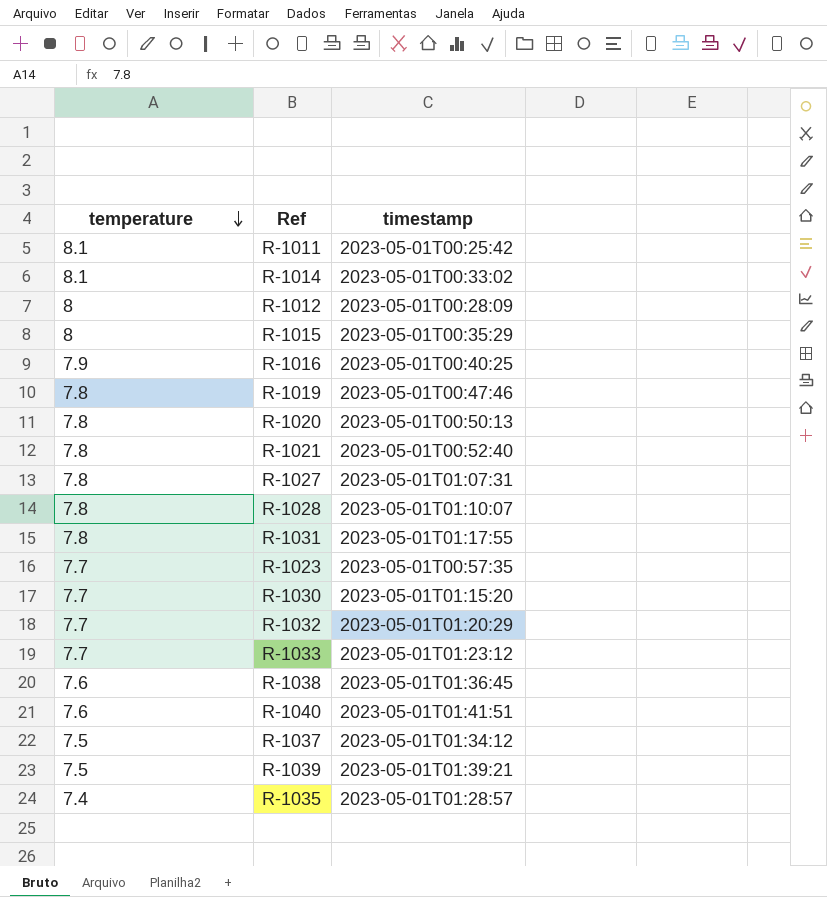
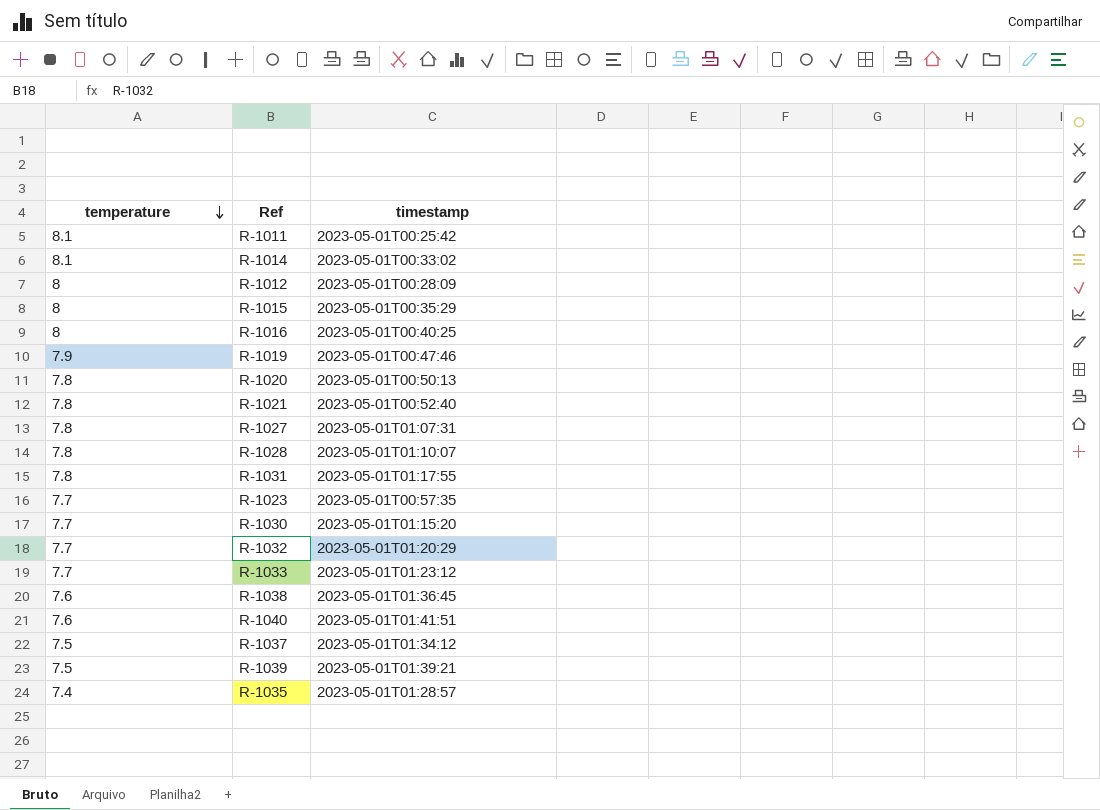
R-1016 | temperature: 7.9 -> 8
R-1019 | temperature: 7.8 -> 7.9

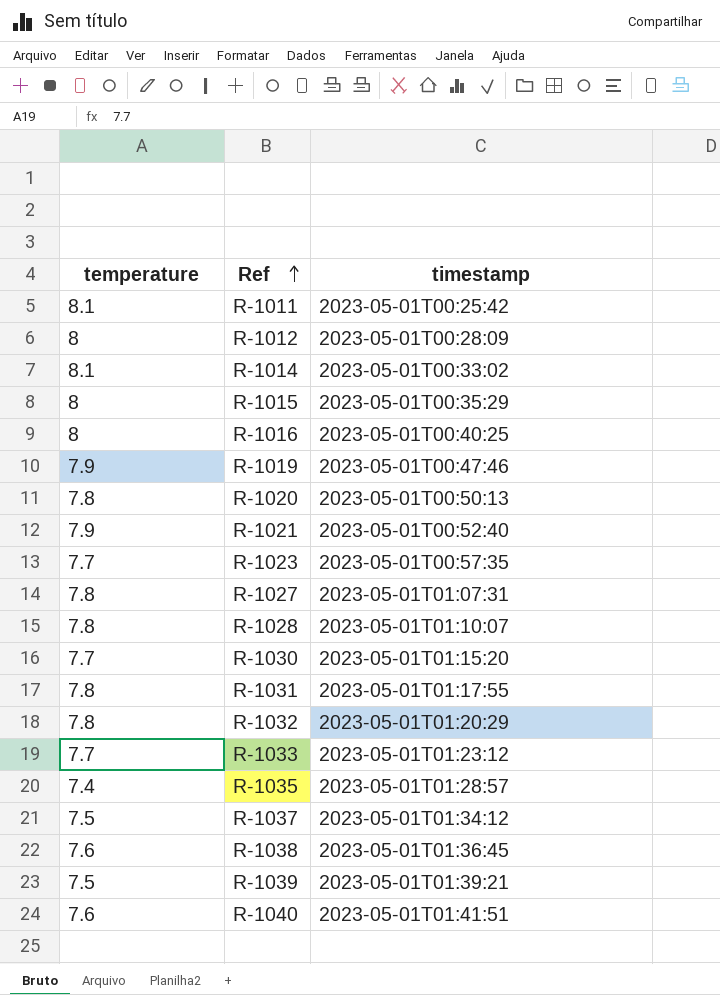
row order: temperature descending -> Ref ascending
R-1021 | temperature: 7.8 -> 7.9
R-1032 | temperature: 7.7 -> 7.8

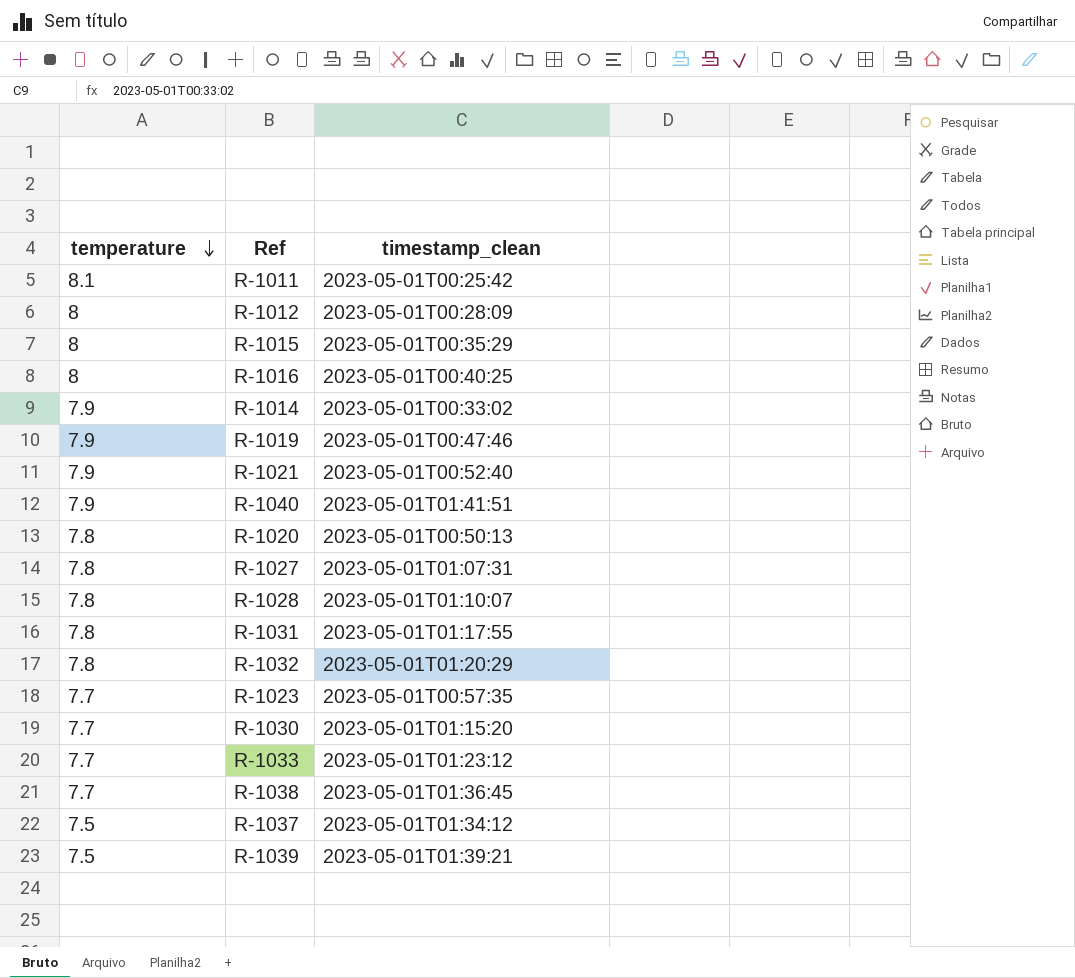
row order: Ref ascending -> temperature descending
column name: timestamp -> timestamp_clean
row R-1035: 7.4 | 2023-05-01T01:28:57 -> none
R-1014 | temperature: 8.1 -> 7.9
R-1040 | temperature: 7.6 -> 7.9
R-1038 | temperature: 7.6 -> 7.7

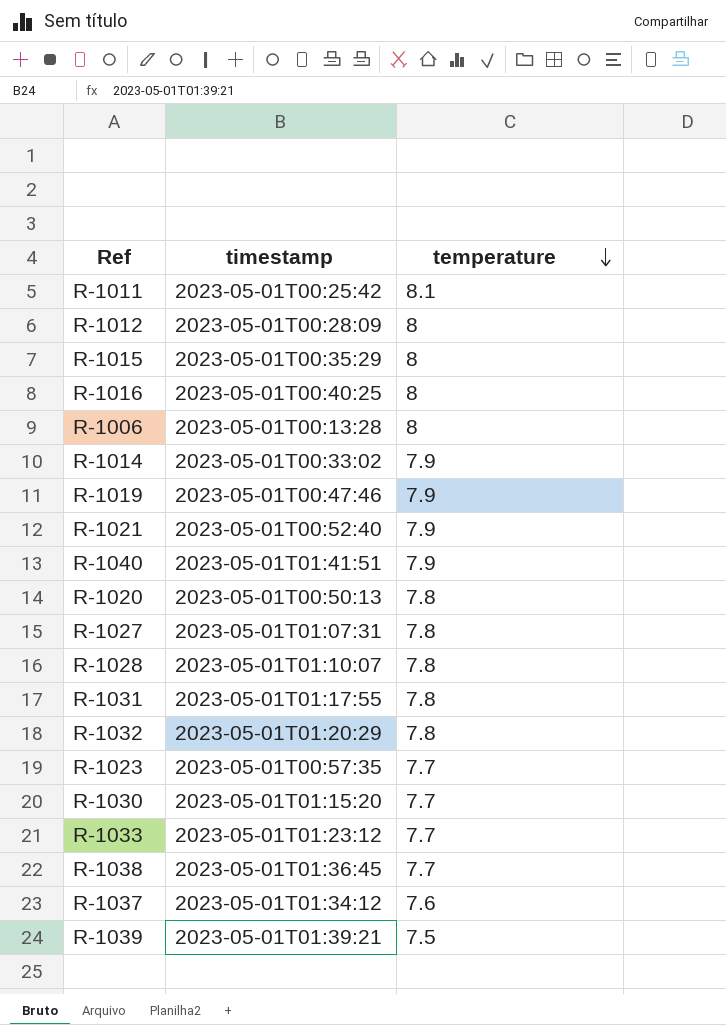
column name: timestamp_clean -> timestamp
column temperature | position: 1 -> 3
row R-1006: none -> 2023-05-01T00:13:28 | 8
R-1037 | temperature: 7.5 -> 7.6

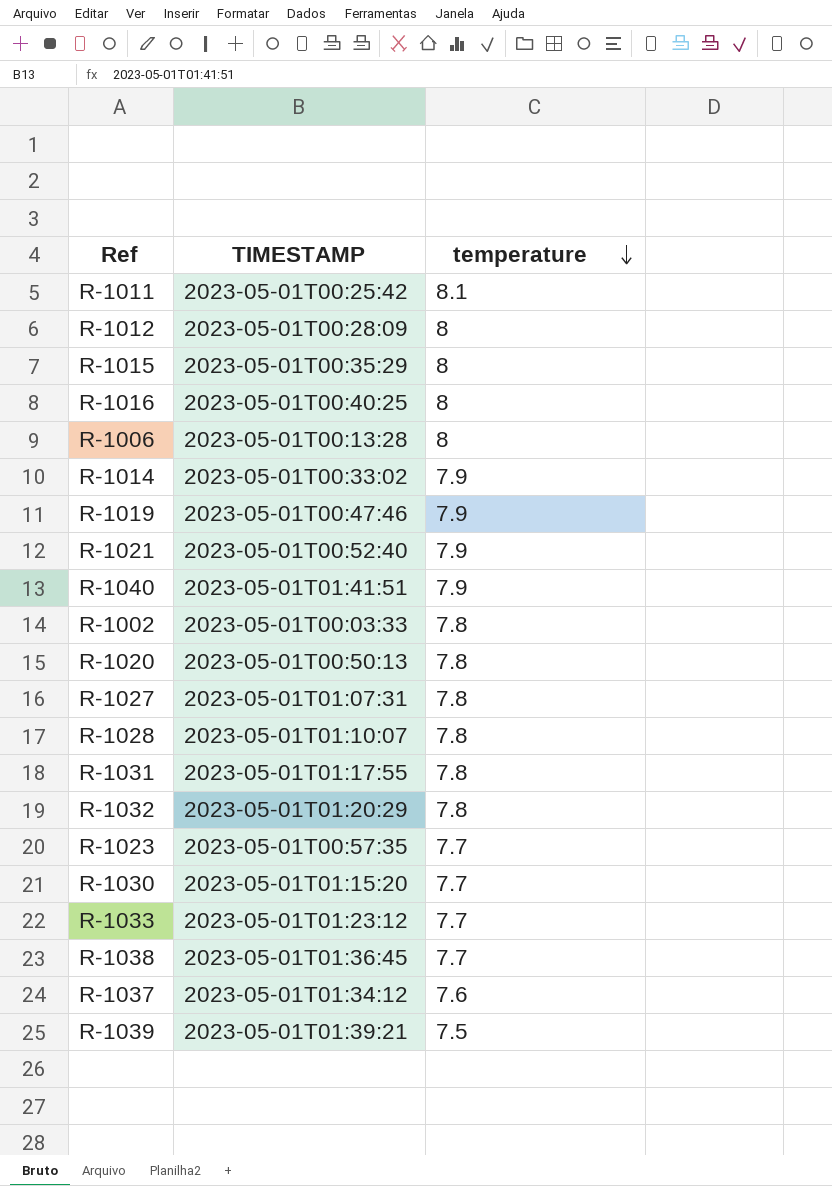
column name: timestamp -> TIMESTAMP
row R-1002: none -> 2023-05-01T00:03:33 | 7.8

